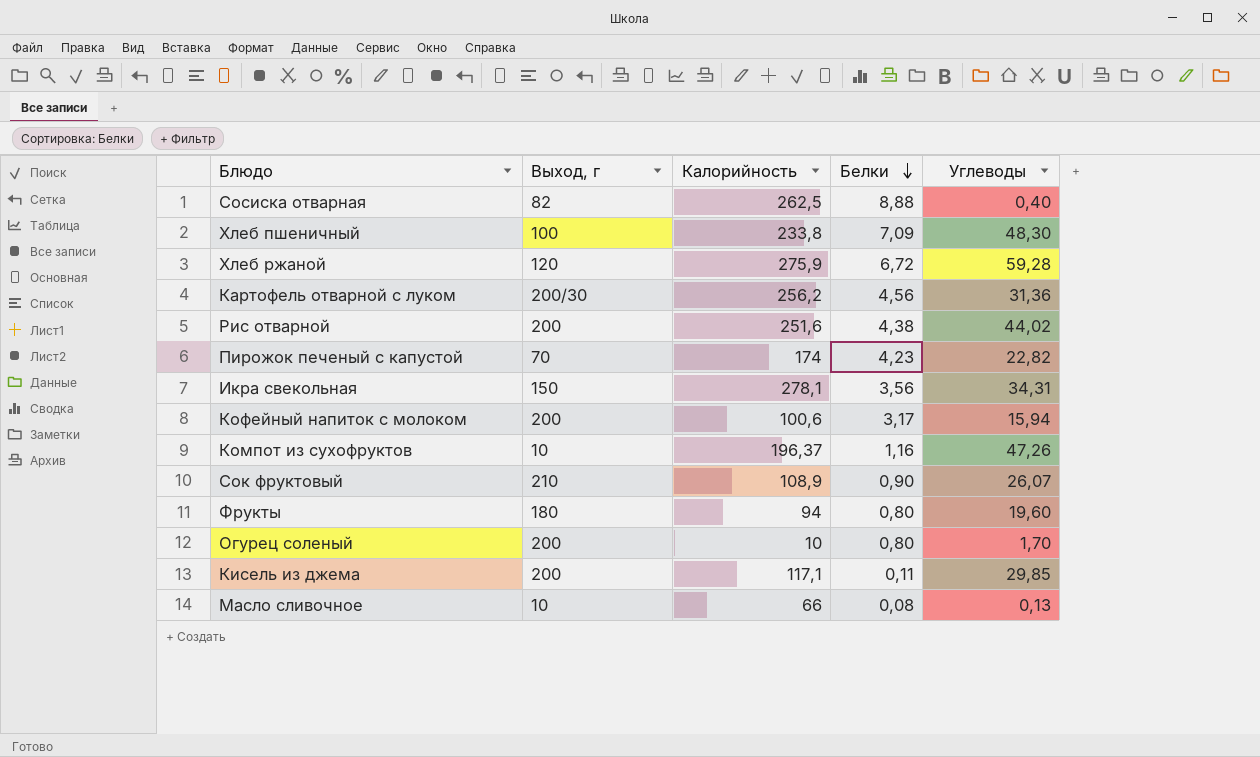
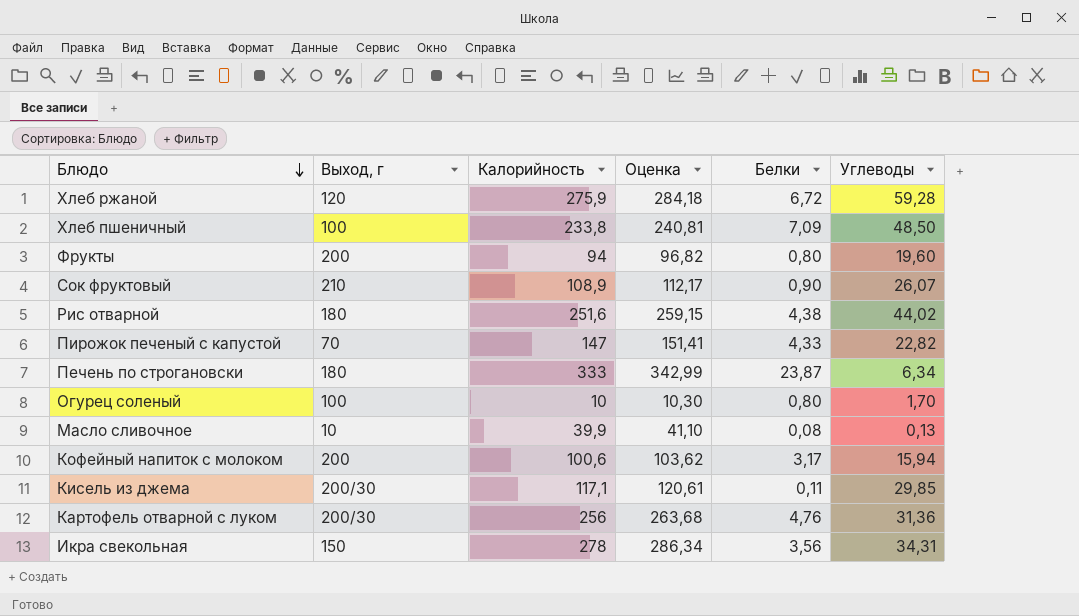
row order: Белки descending -> Блюдо descending
column Оценка | formula: none -> [Калорийность] * 1,03
row Сосиска отварная: 82 | 262,5 | 8,88 | 0,40 -> none
row Компот из сухофруктов: 10 | 196,37 | 1,16 | 47,26 -> none
Хлеб пшеничный | Углеводы: 48,30 -> 48,50
Фрукты | Выход, г: 180 -> 200
Рис отварной | Выход, г: 200 -> 180
Пирожок печеный с капустой | Калорийность: 174 -> 147
Пирожок печеный с капустой | Белки: 4,23 -> 4,33
row Печень по строгановски: none -> 180 | 333 | 342,99 | 23,87 | 6,34
Огурец соленый | Выход, г: 200 -> 100
Масло сливочное | Калорийность: 66 -> 39,9
Кисель из джема | Выход, г: 200 -> 200/30
Картофель отварной с луком | Калорийность: 256,2 -> 256
Картофель отварной с луком | Белки: 4,56 -> 4,76
Икра свекольная | Калорийность: 278,1 -> 278

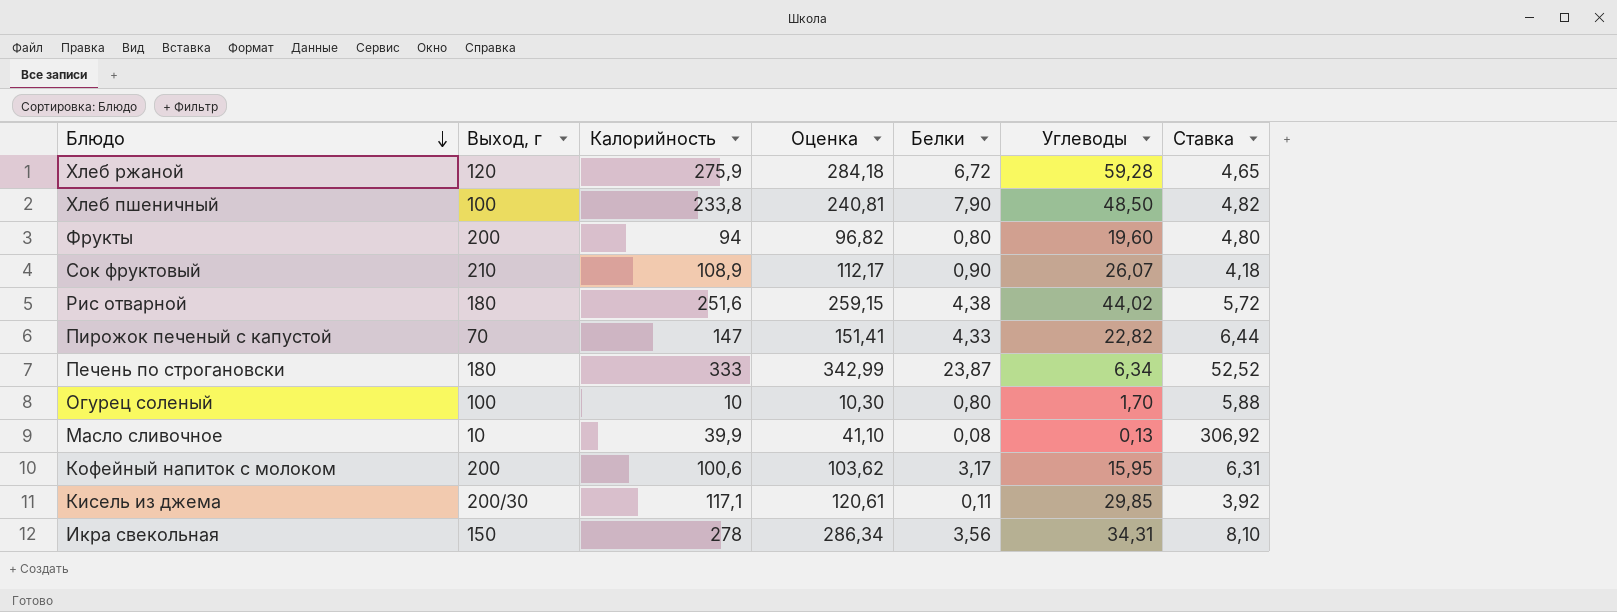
column Ставка | formula: none -> [Калорийность] / [Углеводы]
row Картофель отварной с луком: 200/30 | 256 | 263,68 | 4,76 | 31,36 -> none
Хлеб пшеничный | Белки: 7,09 -> 7,90
Кофейный напиток с молоком | Углеводы: 15,94 -> 15,95

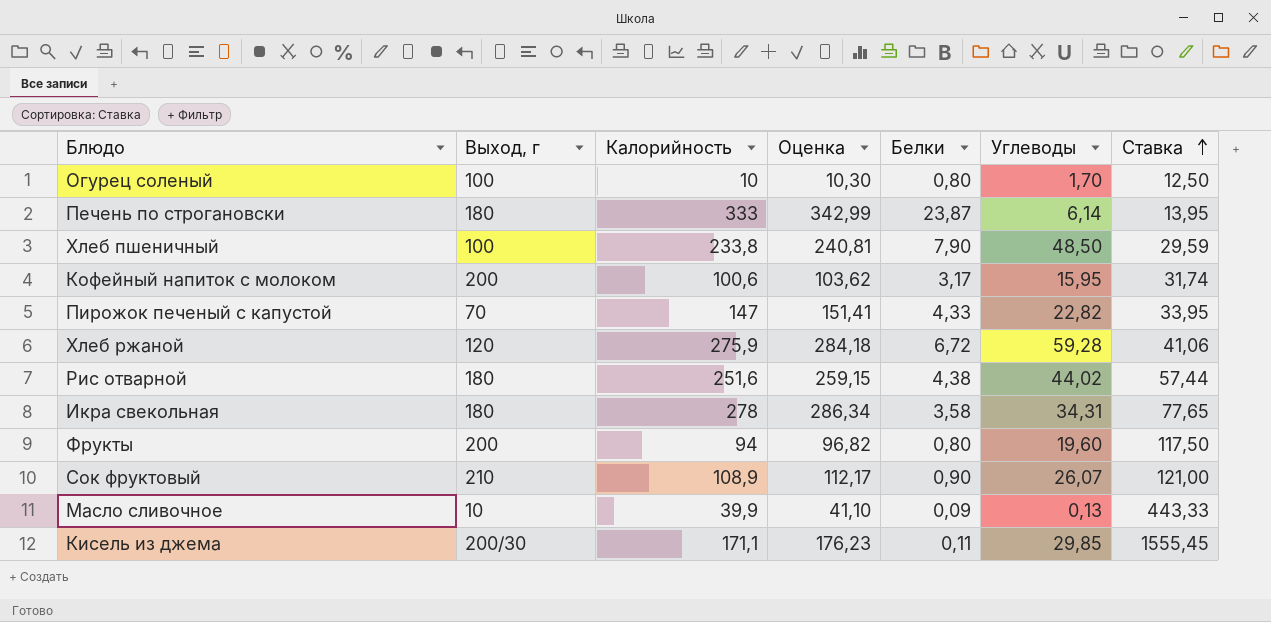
row order: Блюдо descending -> Ставка ascending
column Ставка | formula: [Калорийность] / [Углеводы] -> [Калорийность] / [Белки]
Печень по строгановски | Углеводы: 6,34 -> 6,14
Икра свекольная | Выход, г: 150 -> 180
Икра свекольная | Белки: 3,56 -> 3,58
Масло сливочное | Белки: 0,08 -> 0,09
Кисель из джема | Калорийность: 117,1 -> 171,1
Кисель из джема | Оценка: 120,61 -> 176,23

